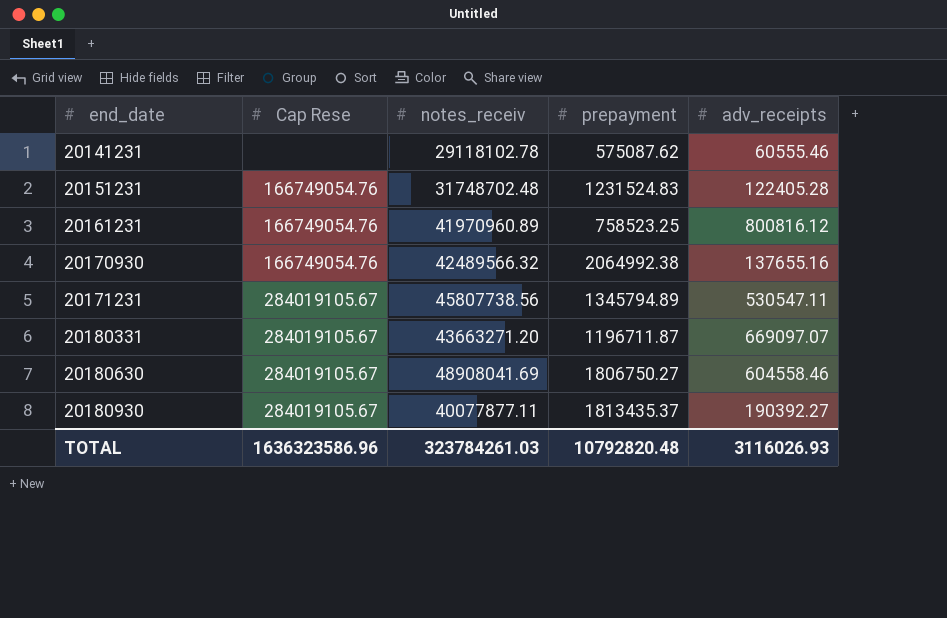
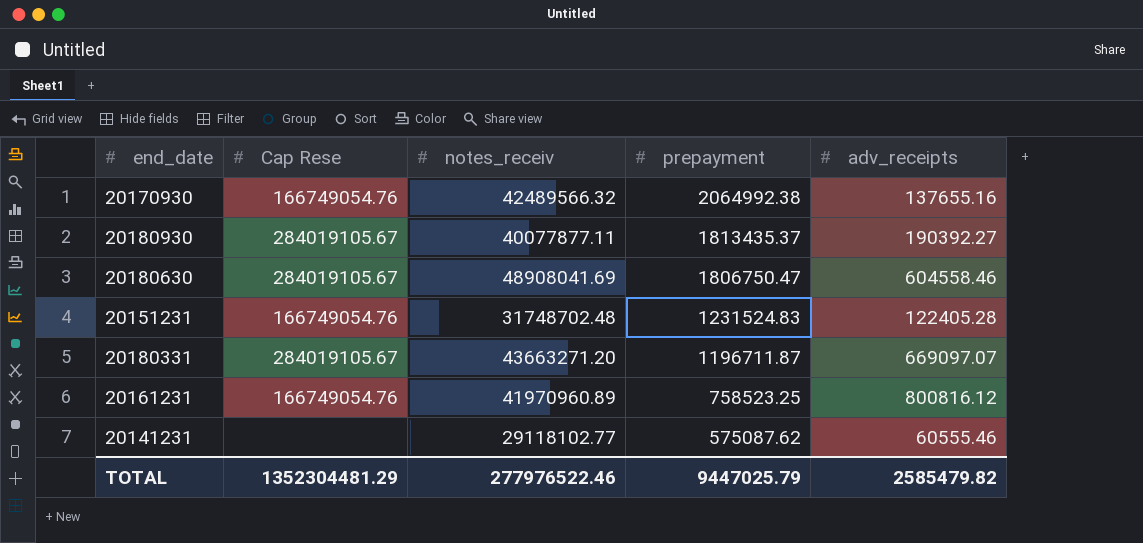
row order: end_date ascending -> prepayment descending
row 20171231: 284019105.67 | 45807738.56 | 1345794.89 | 530547.11 -> none
20180630 | prepayment: 1806750.27 -> 1806750.47
20141231 | notes_receiv: 29118102.78 -> 29118102.77
TOTAL | Cap Rese: 1636323586.96 -> 1352304481.29
TOTAL | notes_receiv: 323784261.03 -> 277976522.46
TOTAL | prepayment: 10792820.48 -> 9447025.79
TOTAL | adv_receipts: 3116026.93 -> 2585479.82

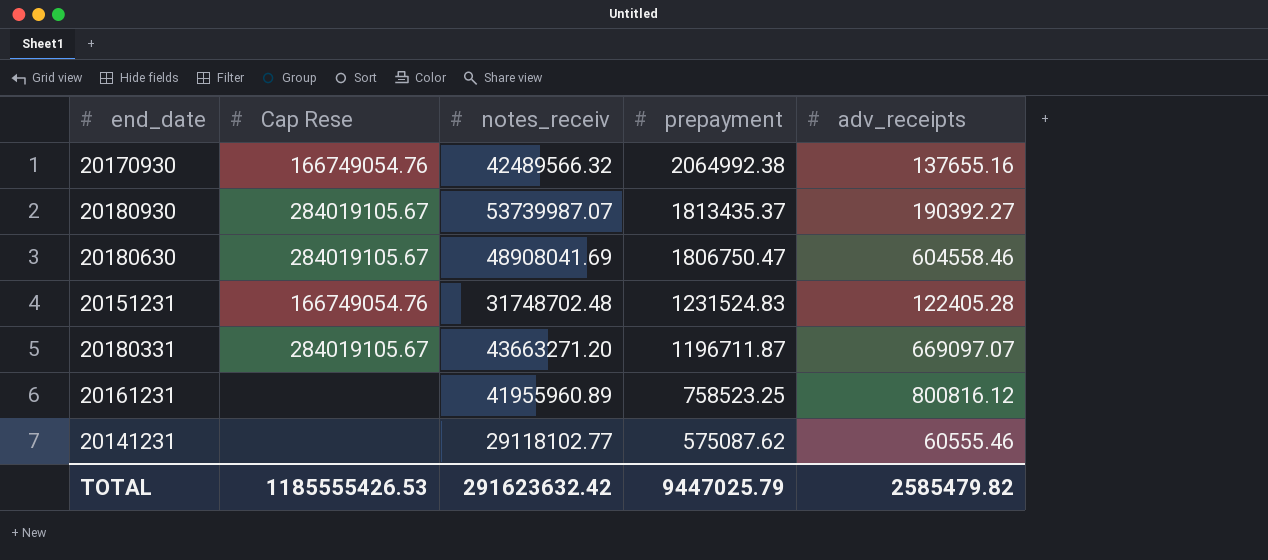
20180930 | notes_receiv: 40077877.11 -> 53739987.07
20161231 | Cap Rese: 166749054.76 -> none
20161231 | notes_receiv: 41970960.89 -> 41955960.89
TOTAL | Cap Rese: 1352304481.29 -> 1185555426.53
TOTAL | notes_receiv: 277976522.46 -> 291623632.42

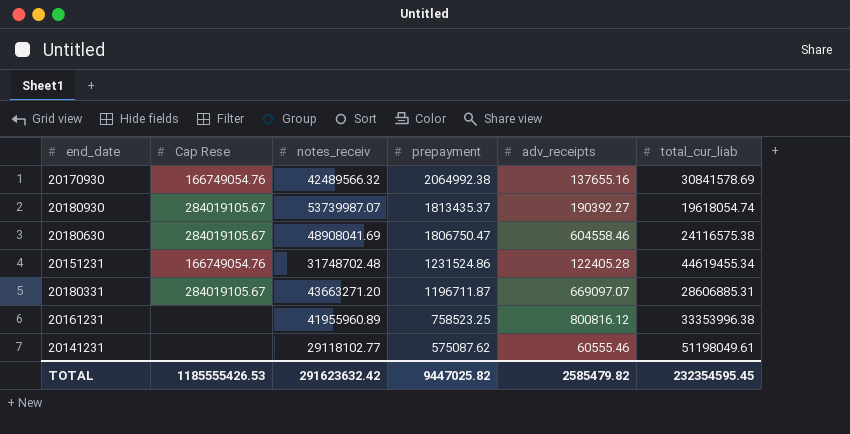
column total_cur_liab | position: none -> 6
20151231 | prepayment: 1231524.83 -> 1231524.86
TOTAL | prepayment: 9447025.79 -> 9447025.82

